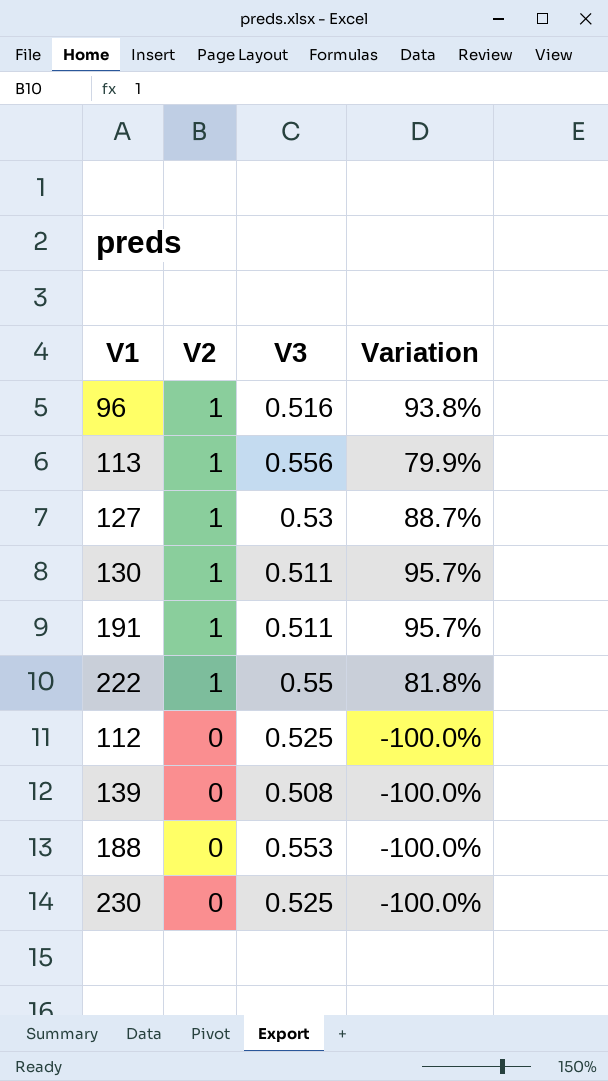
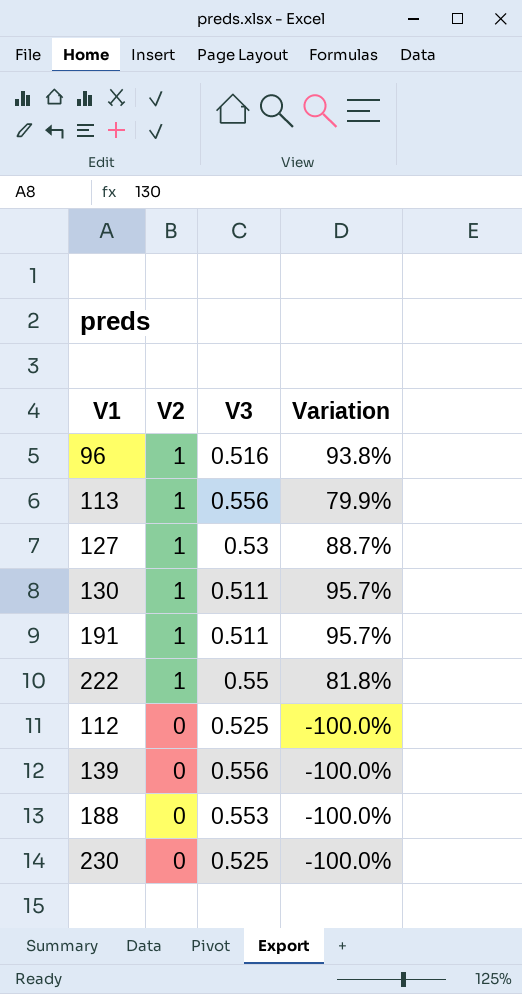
139 | V3: 0.508 -> 0.556

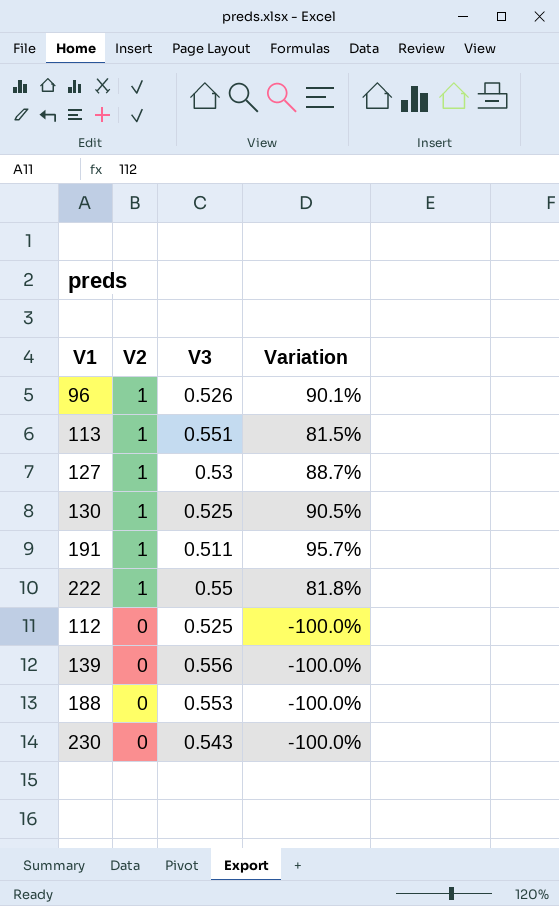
96 | V3: 0.516 -> 0.526
96 | Variation: 93.8% -> 90.1%
113 | V3: 0.556 -> 0.551
113 | Variation: 79.9% -> 81.5%
130 | V3: 0.511 -> 0.525
130 | Variation: 95.7% -> 90.5%
230 | V3: 0.525 -> 0.543

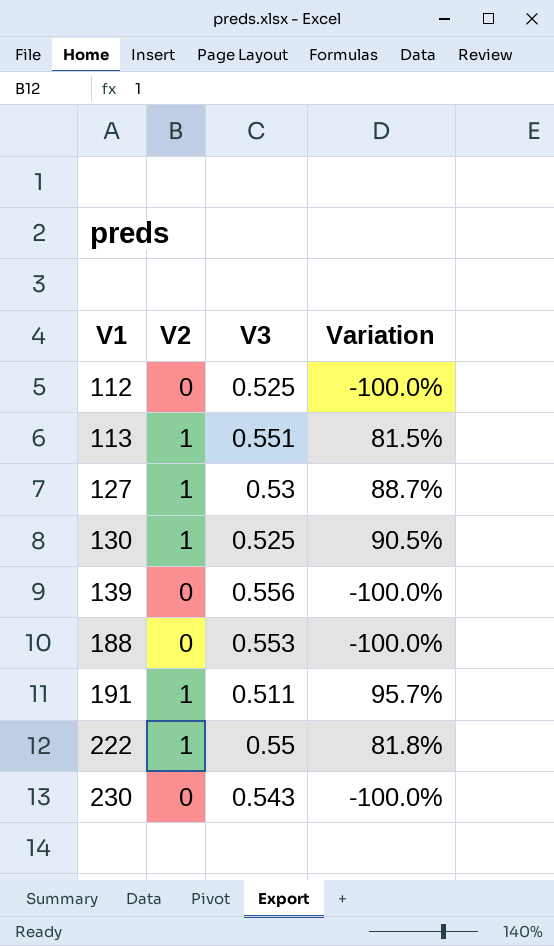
row order: V2 descending -> V1 ascending
row 96: 1 | 0.526 | 90.1% -> none

